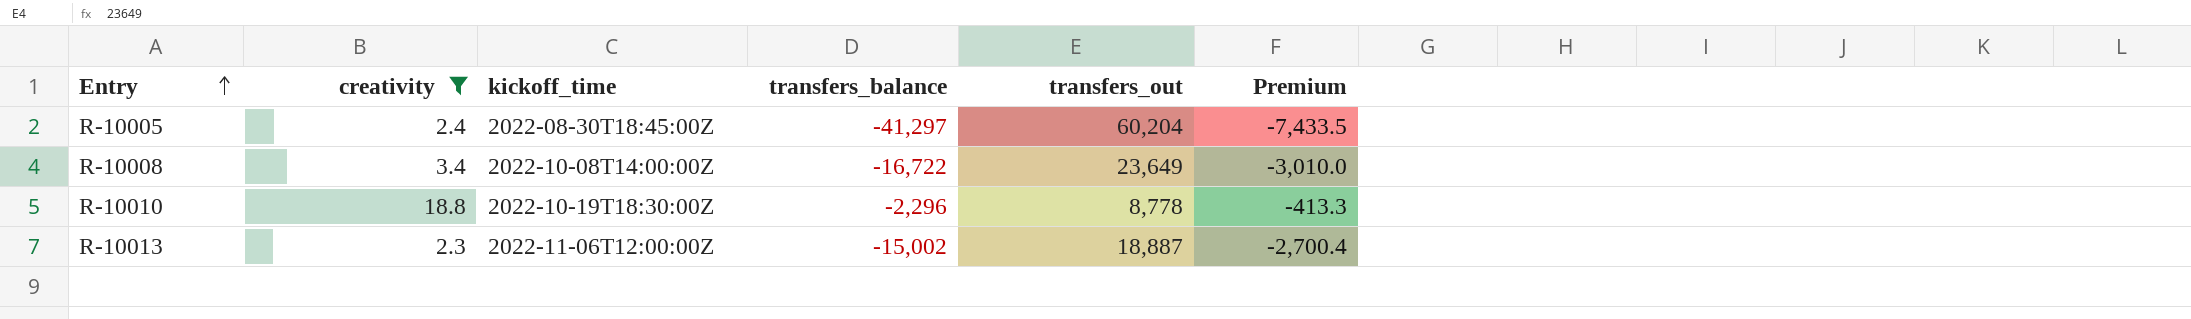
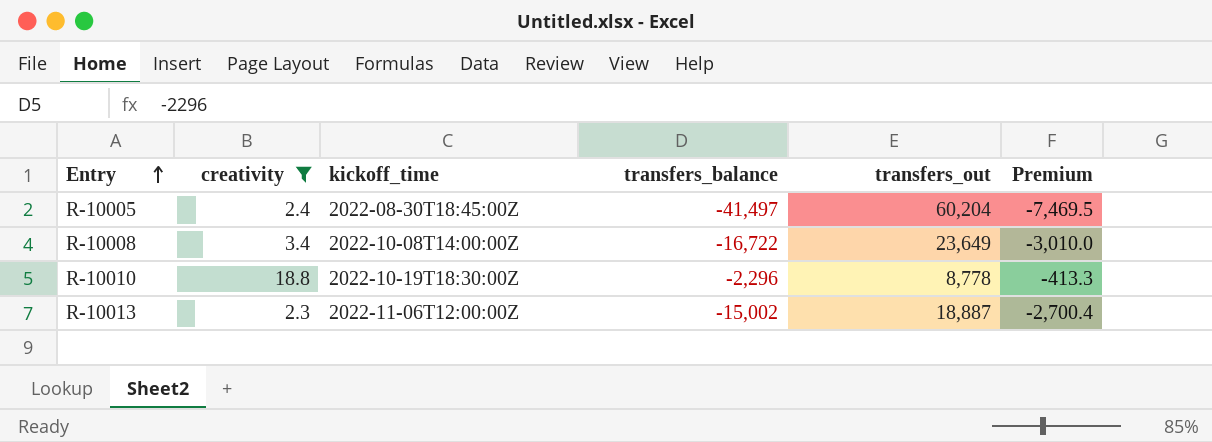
R-10005 | transfers_balance: -41,297 -> -41,497
R-10005 | Premium: -7,433.5 -> -7,469.5

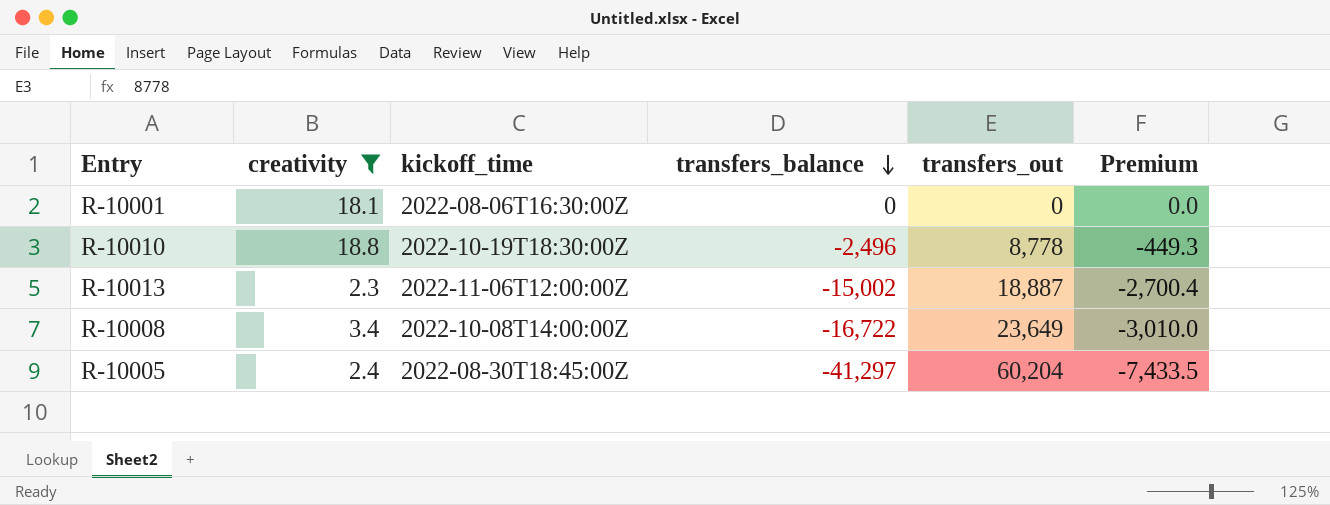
row order: Entry ascending -> transfers_balance descending
row R-10001: none -> 18.1 | 2022-08-06T16:30:00Z | 0 | 0 | 0.0
R-10010 | transfers_balance: -2,296 -> -2,496
R-10010 | Premium: -413.3 -> -449.3
R-10005 | transfers_balance: -41,497 -> -41,297
R-10005 | Premium: -7,469.5 -> -7,433.5

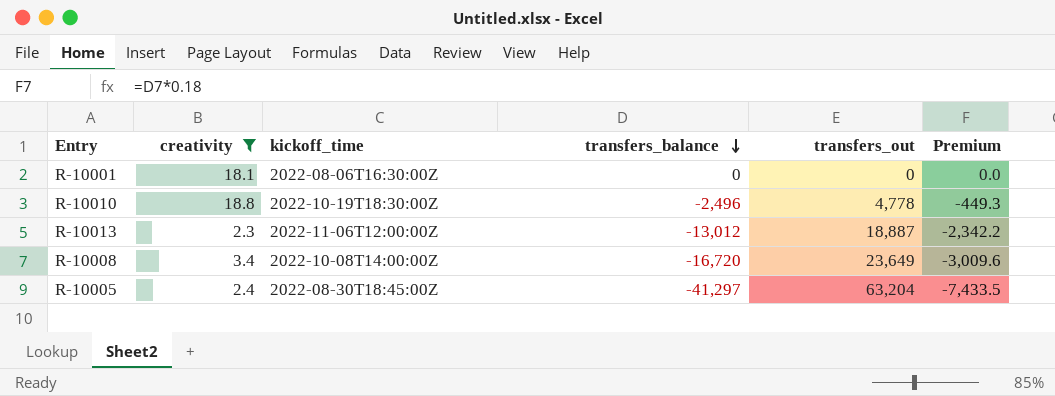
R-10010 | transfers_out: 8,778 -> 4,778
R-10013 | transfers_balance: -15,002 -> -13,012
R-10013 | Premium: -2,700.4 -> -2,342.2
R-10008 | transfers_balance: -16,722 -> -16,720
R-10008 | Premium: -3,010.0 -> -3,009.6
R-10005 | transfers_out: 60,204 -> 63,204

